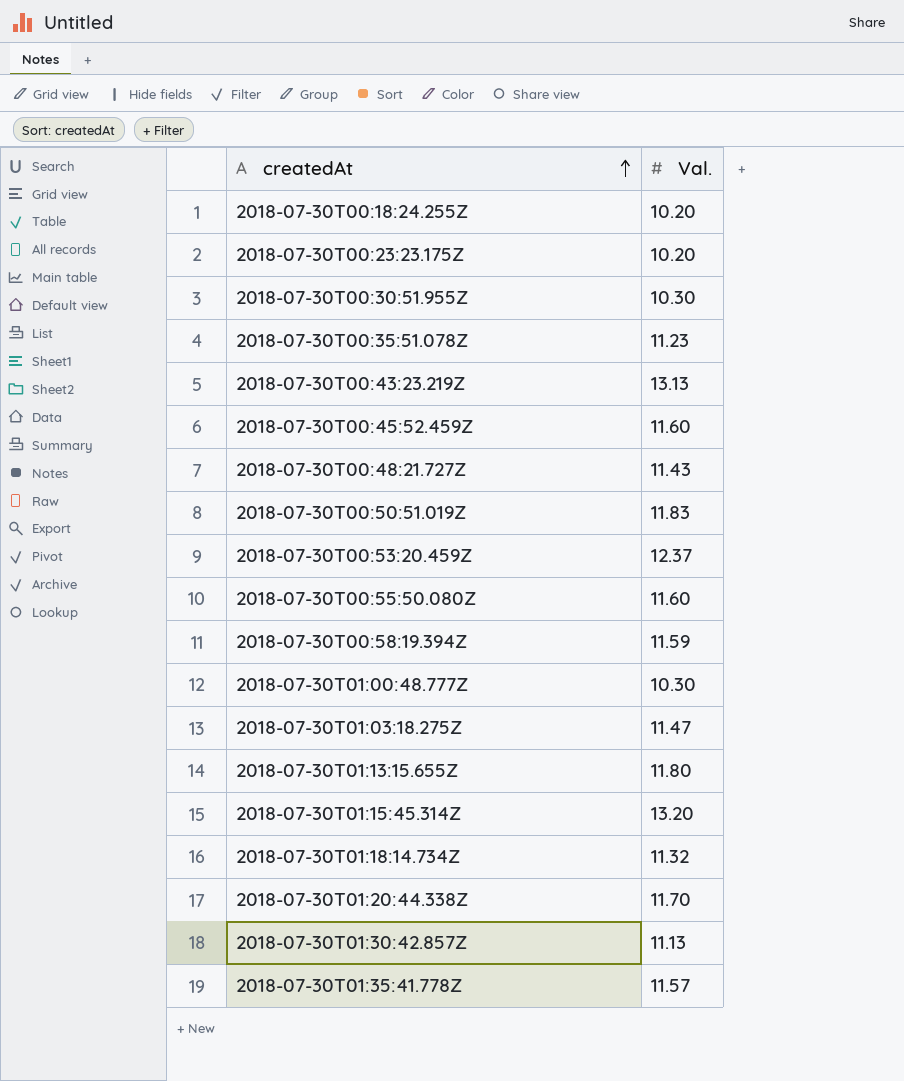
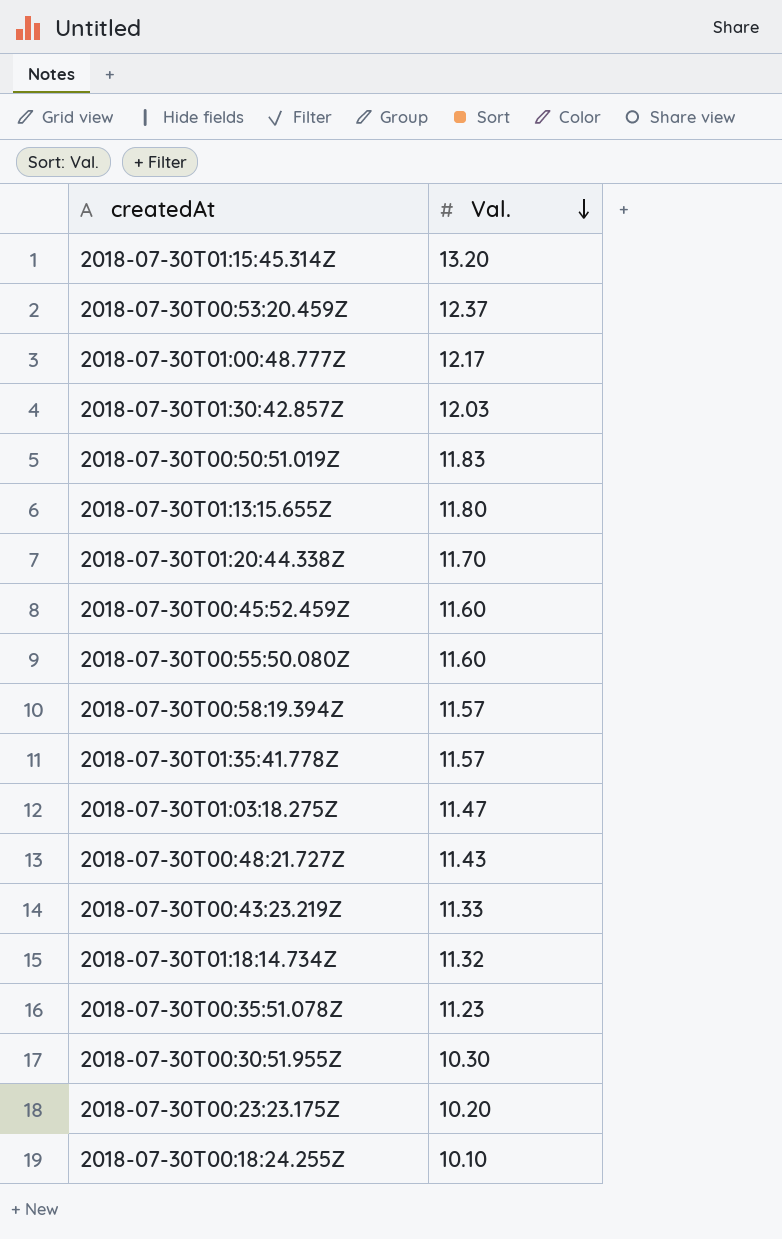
row order: createdAt ascending -> Val. descending
2018-07-30T01:00:48.777Z | Val.: 10.30 -> 12.17
2018-07-30T01:30:42.857Z | Val.: 11.13 -> 12.03
2018-07-30T00:58:19.394Z | Val.: 11.59 -> 11.57
2018-07-30T00:43:23.219Z | Val.: 13.13 -> 11.33
2018-07-30T00:18:24.255Z | Val.: 10.20 -> 10.10

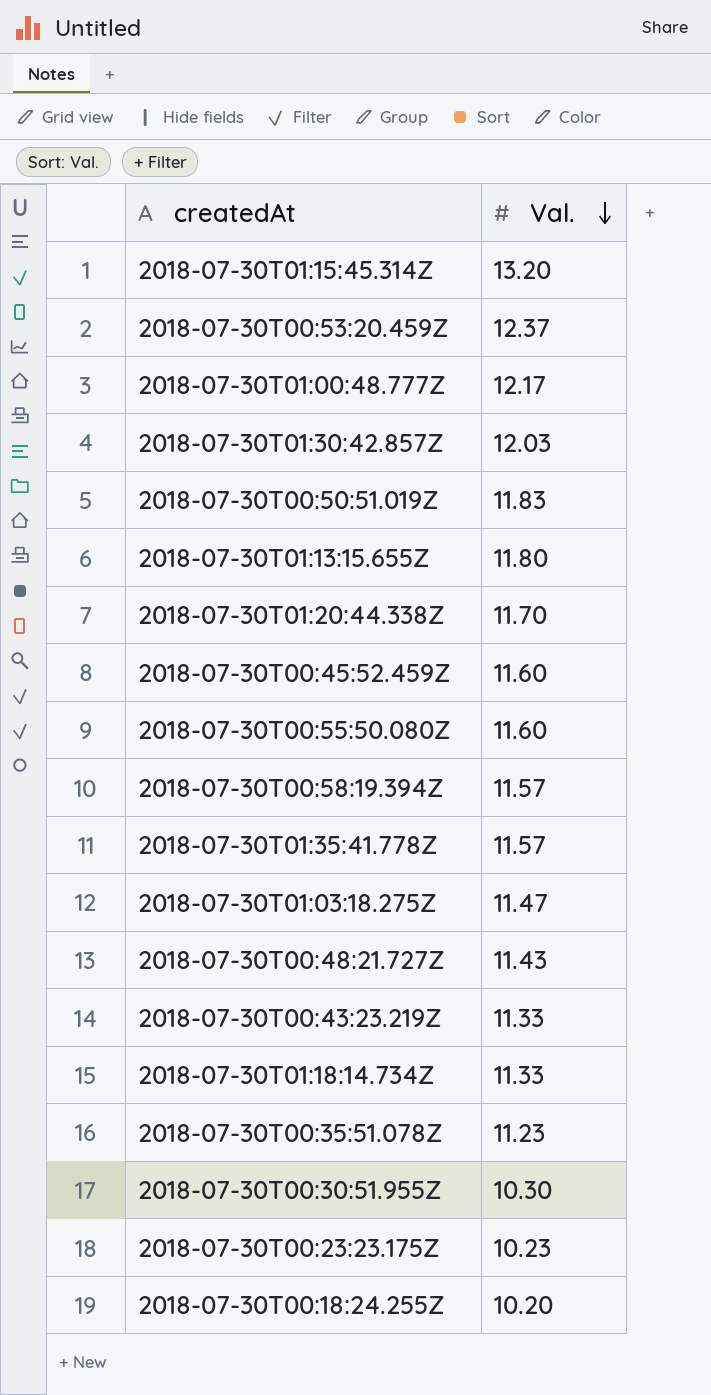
2018-07-30T01:18:14.734Z | Val.: 11.32 -> 11.33
2018-07-30T00:23:23.175Z | Val.: 10.20 -> 10.23
2018-07-30T00:18:24.255Z | Val.: 10.10 -> 10.20

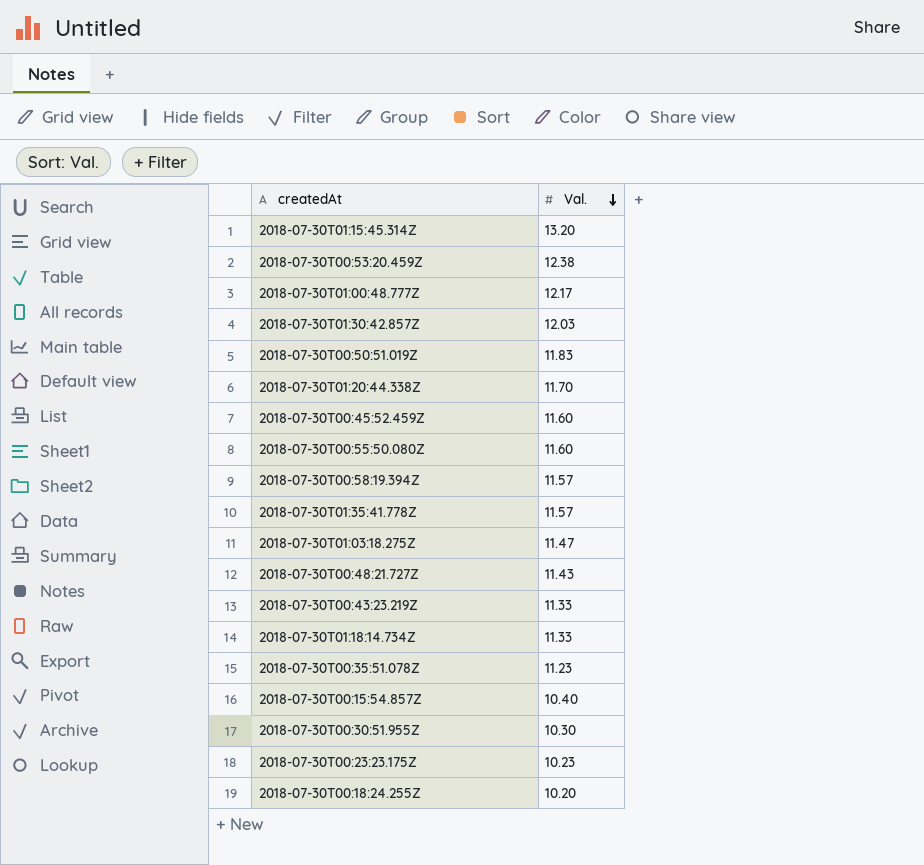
row 2018-07-30T01:13:15.655Z: 11.80 -> none
2018-07-30T00:53:20.459Z | Val.: 12.37 -> 12.38
row 2018-07-30T00:15:54.857Z: none -> 10.40

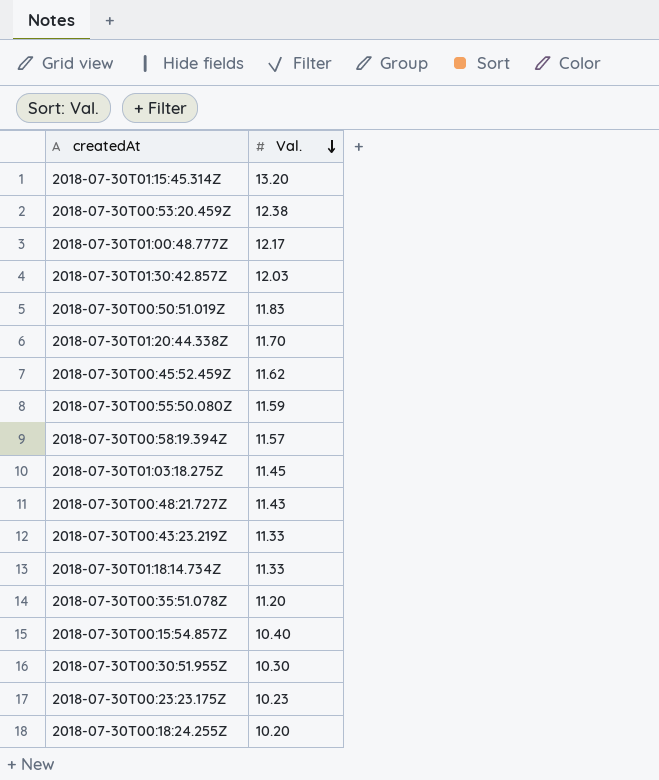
row 2018-07-30T01:35:41.778Z: 11.57 -> none
2018-07-30T00:45:52.459Z | Val.: 11.60 -> 11.62
2018-07-30T00:55:50.080Z | Val.: 11.60 -> 11.59
2018-07-30T01:03:18.275Z | Val.: 11.47 -> 11.45
2018-07-30T00:35:51.078Z | Val.: 11.23 -> 11.20

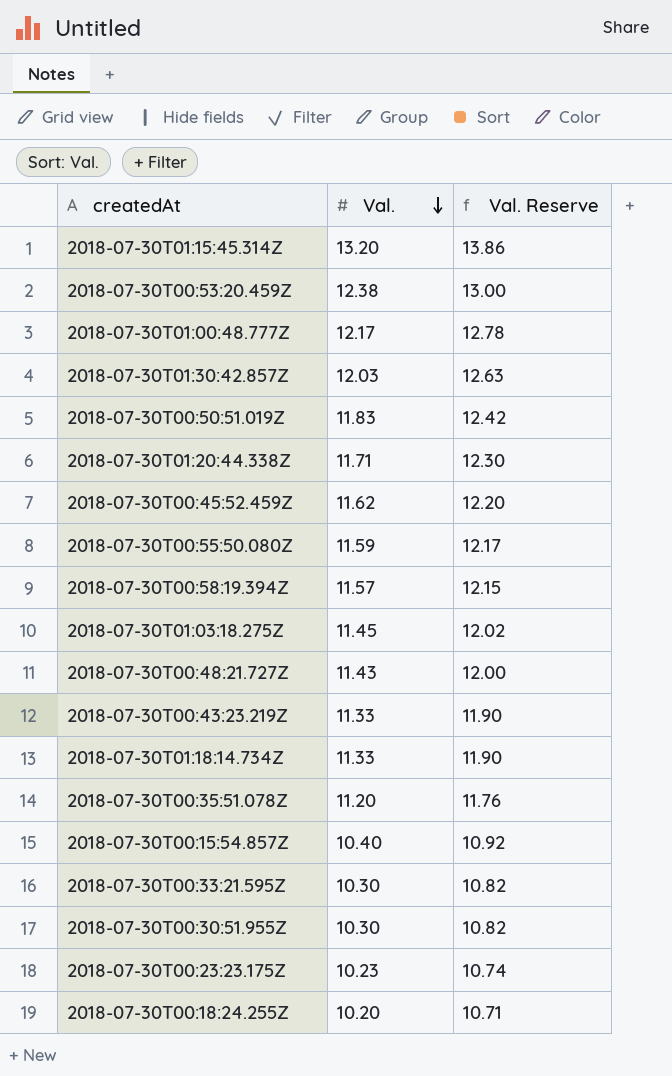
column Val. Reserve | formula: none -> [Val.] * 1.05
2018-07-30T01:20:44.338Z | Val.: 11.70 -> 11.71
row 2018-07-30T00:33:21.595Z: none -> 10.30 | 10.82

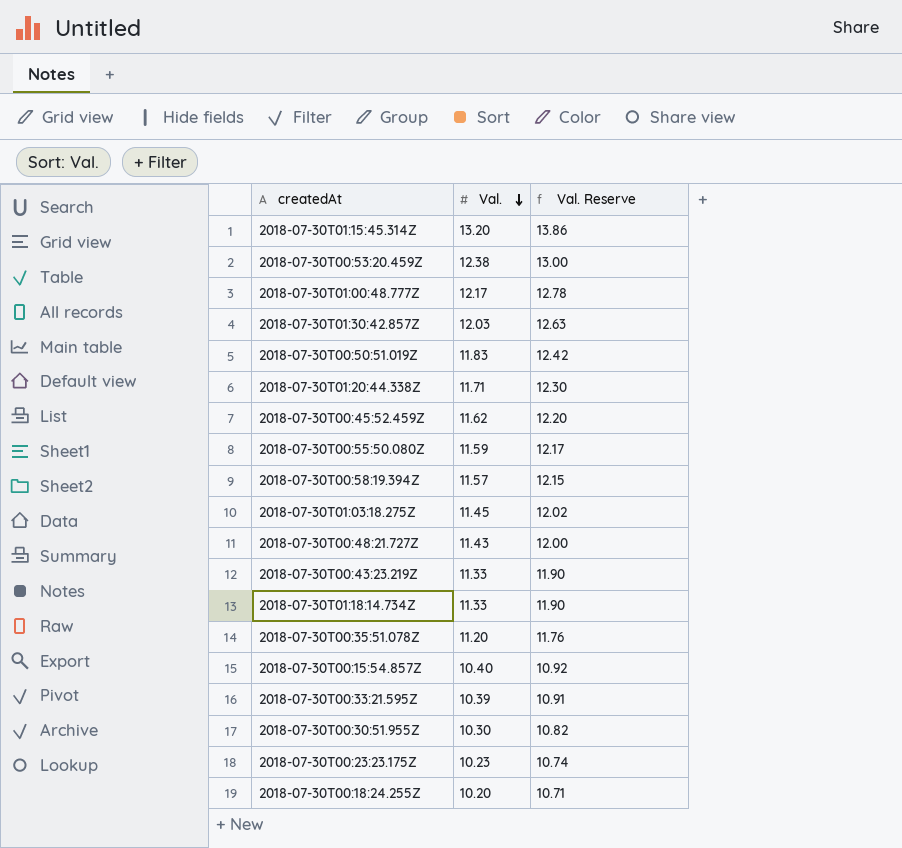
2018-07-30T00:33:21.595Z | Val.: 10.30 -> 10.39
2018-07-30T00:33:21.595Z | Val. Reserve: 10.82 -> 10.91

